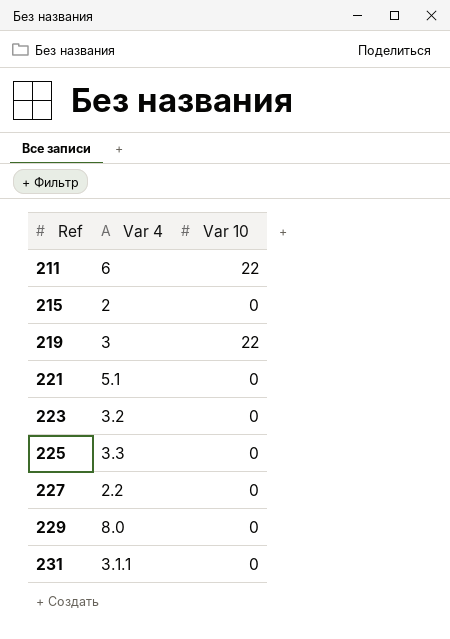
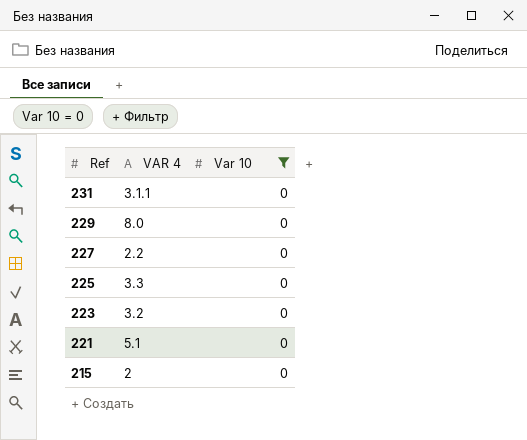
filter: none -> Var 10 = 0
row order: Ref ascending -> Ref descending
column name: Var 4 -> VAR 4

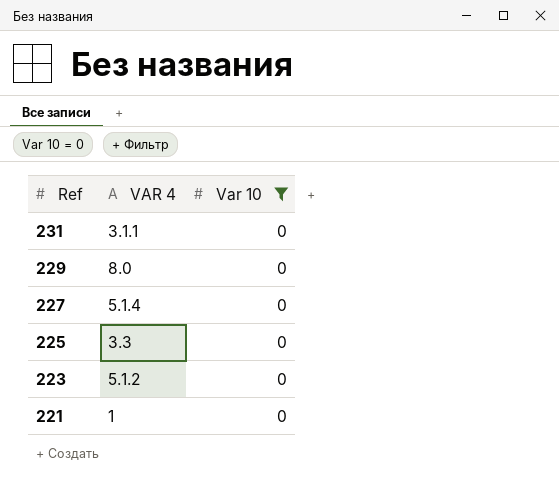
row 215: 2 | 0 -> none
227 | VAR 4: 2.2 -> 5.1.4
223 | VAR 4: 3.2 -> 5.1.2
221 | VAR 4: 5.1 -> 1

